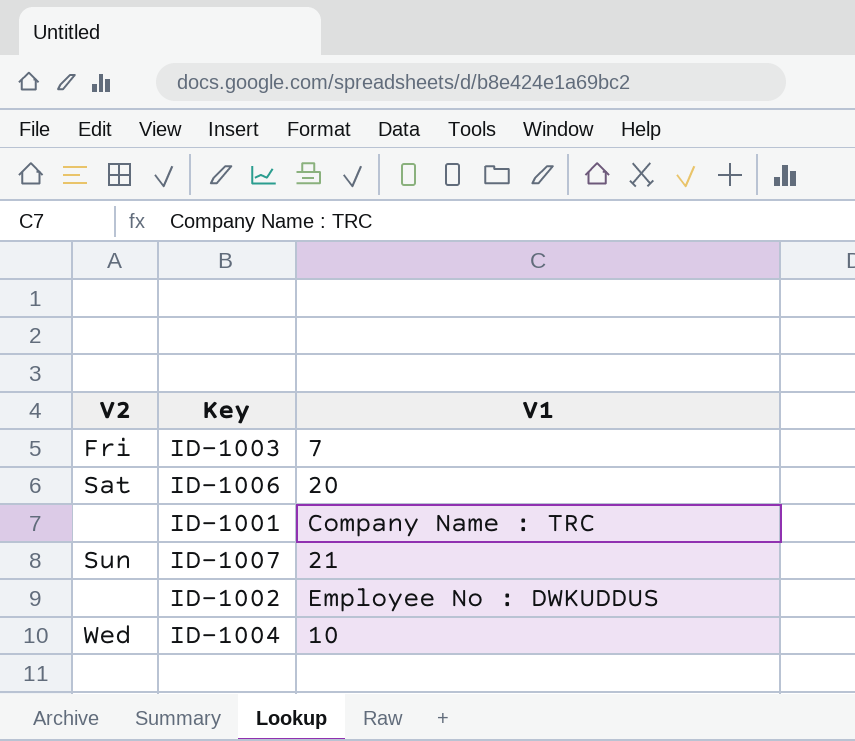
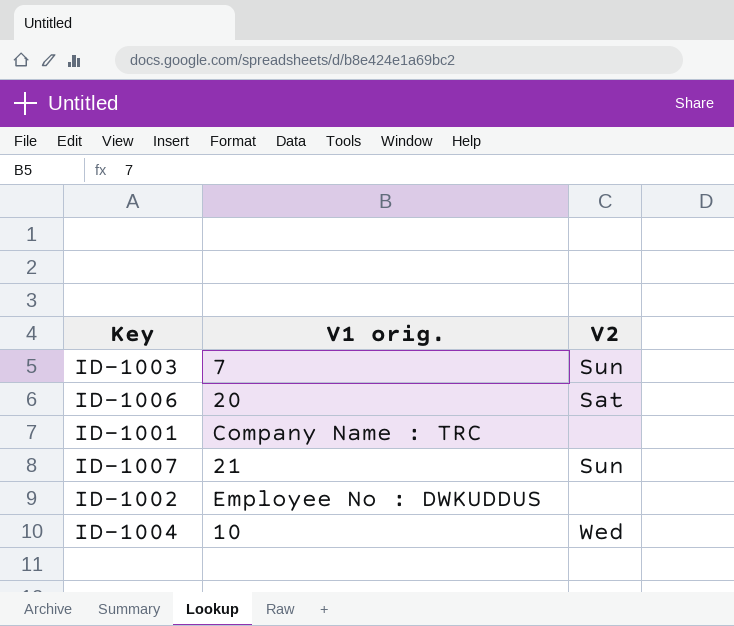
column name: V1 -> V1 orig.
column V2 | position: 1 -> 3
ID-1003 | V2: Fri -> Sun

